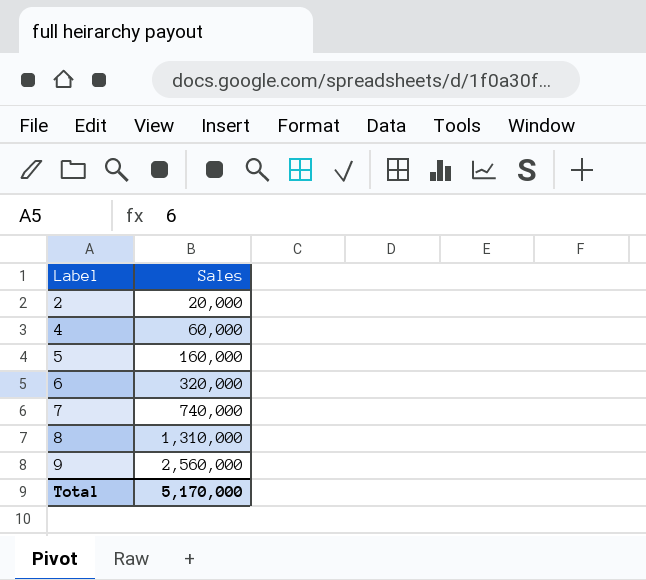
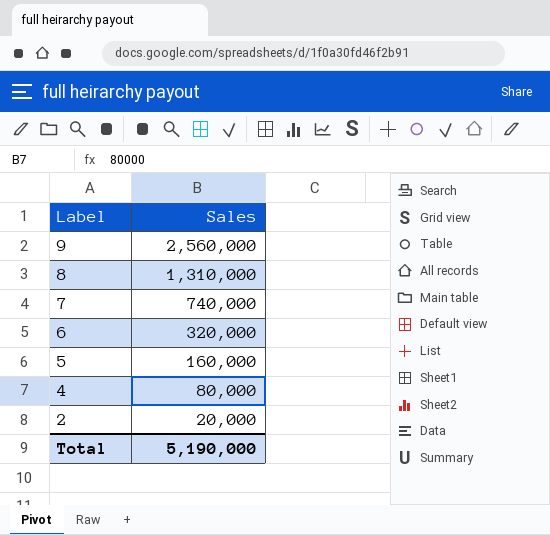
row order: Label ascending -> Label descending
4 | Sales: 60,000 -> 80,000
Total | Sales: 5,170,000 -> 5,190,000

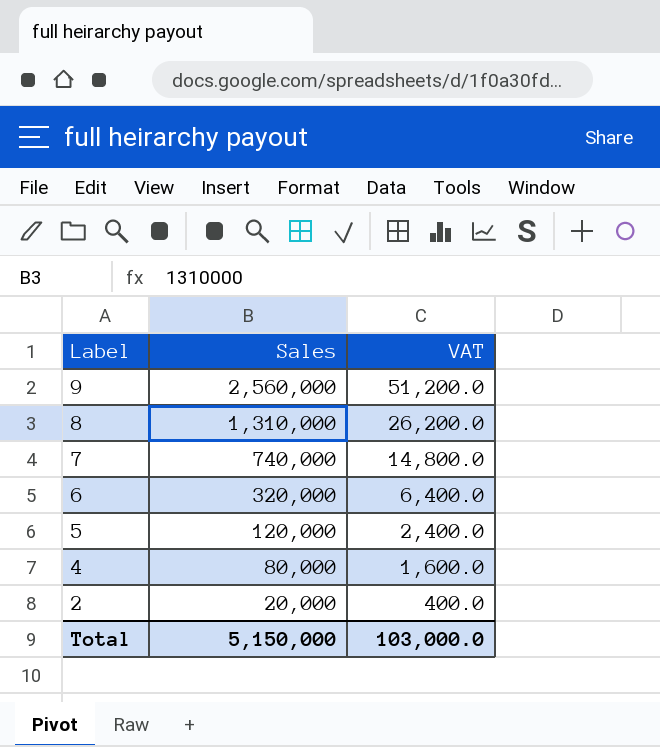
column VAT | formula: none -> [Sales] * 0.02
5 | Sales: 160,000 -> 120,000
Total | Sales: 5,190,000 -> 5,150,000

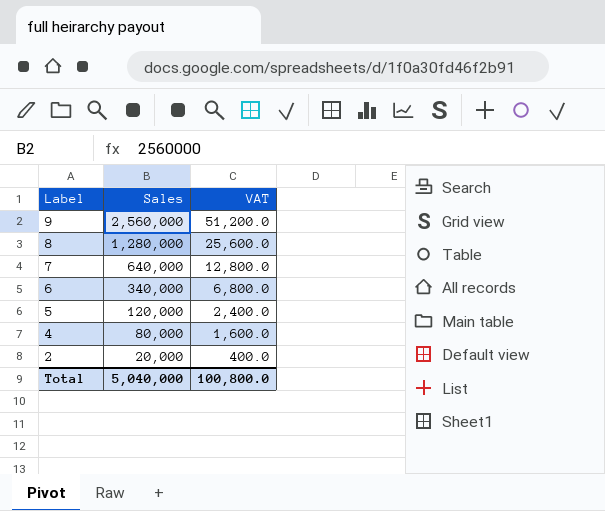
8 | Sales: 1,310,000 -> 1,280,000
8 | VAT: 26,200.0 -> 25,600.0
7 | Sales: 740,000 -> 640,000
7 | VAT: 14,800.0 -> 12,800.0
6 | Sales: 320,000 -> 340,000
6 | VAT: 6,400.0 -> 6,800.0
Total | Sales: 5,150,000 -> 5,040,000
Total | VAT: 103,000.0 -> 100,800.0

